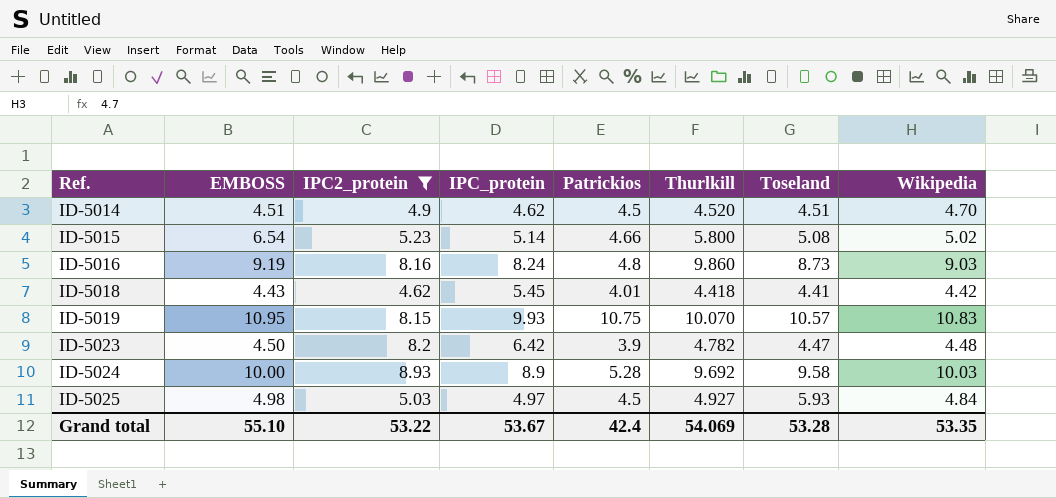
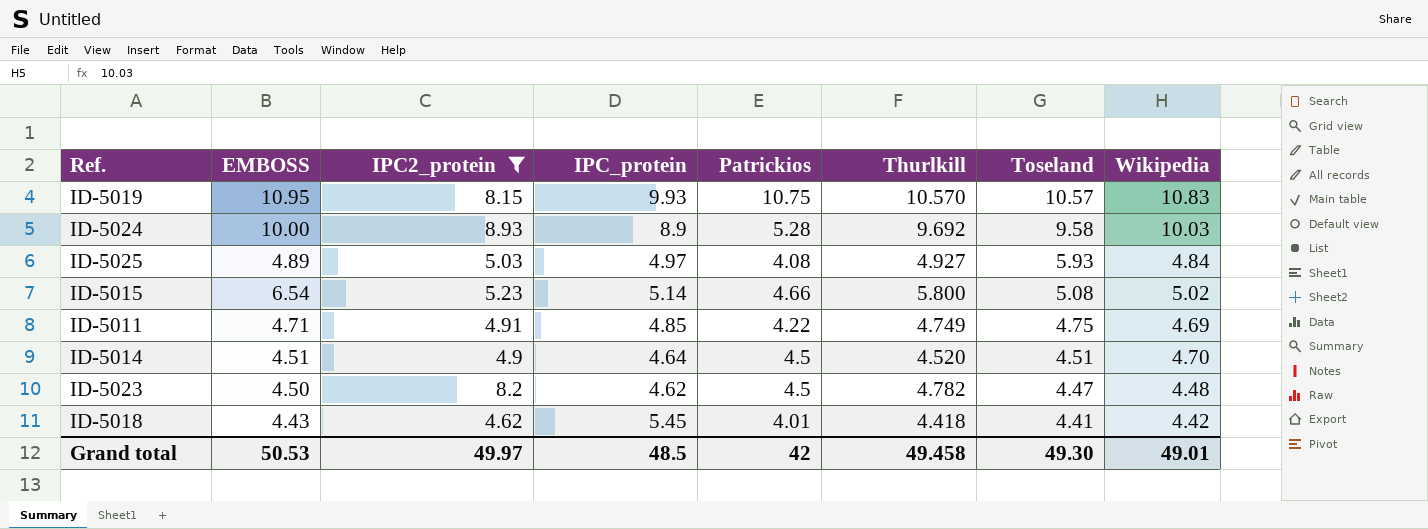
row order: Ref. ascending -> Toseland descending
row ID-5016: 9.19 | 8.16 | 8.24 | 4.8 | 9.860 | 8.73 | 9.03 -> none
ID-5019 | Thurlkill: 10.070 -> 10.570
ID-5025 | EMBOSS: 4.98 -> 4.89
ID-5025 | Patrickios: 4.5 -> 4.08
row ID-5011: none -> 4.71 | 4.91 | 4.85 | 4.22 | 4.749 | 4.75 | 4.69
ID-5014 | IPC_protein: 4.62 -> 4.64
ID-5023 | IPC_protein: 6.42 -> 4.62
ID-5023 | Patrickios: 3.9 -> 4.5
Grand total | EMBOSS: 55.10 -> 50.53
Grand total | IPC2_protein: 53.22 -> 49.97
Grand total | IPC_protein: 53.67 -> 48.5
Grand total | Patrickios: 42.4 -> 42
Grand total | Thurlkill: 54.069 -> 49.458
Grand total | Toseland: 53.28 -> 49.30
Grand total | Wikipedia: 53.35 -> 49.01

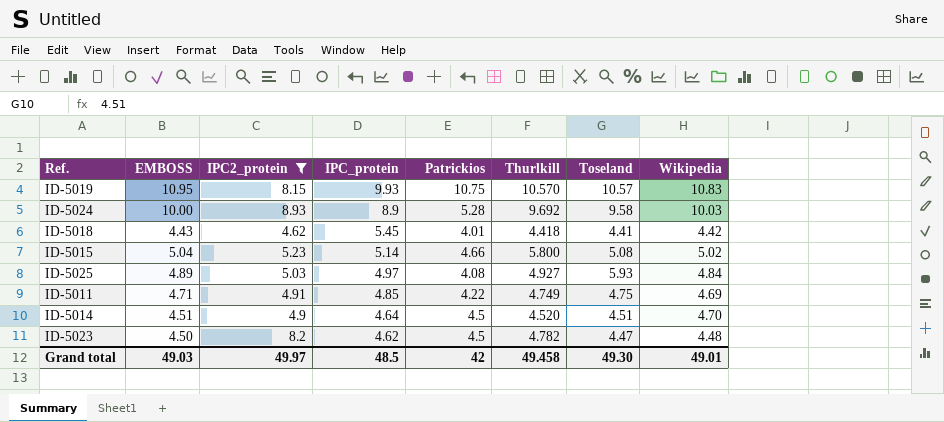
row order: Toseland descending -> IPC_protein descending
ID-5015 | EMBOSS: 6.54 -> 5.04
Grand total | EMBOSS: 50.53 -> 49.03

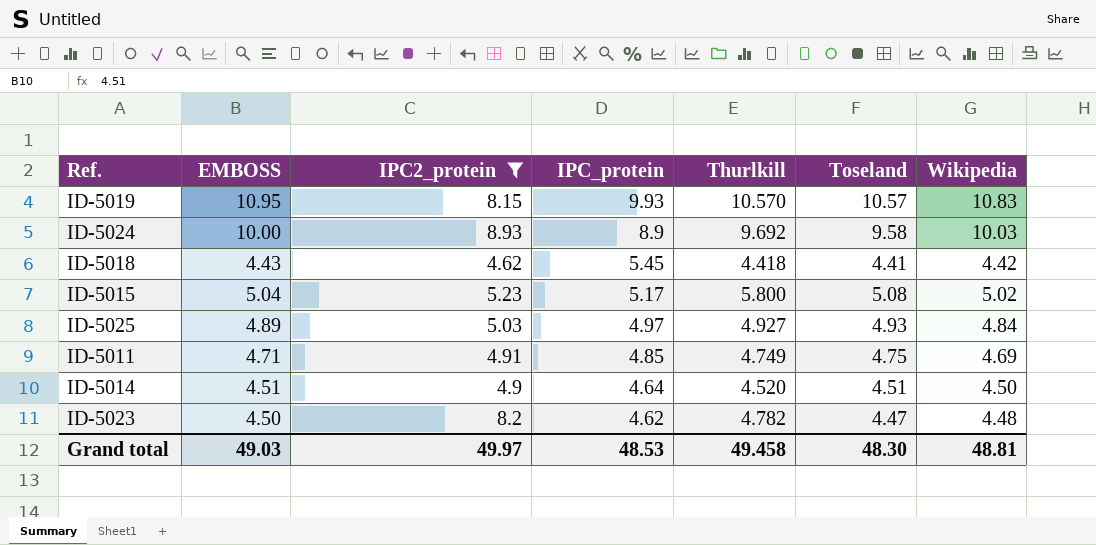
column Patrickios | position: 5 -> none
ID-5015 | IPC_protein: 5.14 -> 5.17
ID-5025 | Toseland: 5.93 -> 4.93
ID-5014 | Wikipedia: 4.70 -> 4.50
Grand total | IPC_protein: 48.5 -> 48.53
Grand total | Toseland: 49.30 -> 48.30
Grand total | Wikipedia: 49.01 -> 48.81

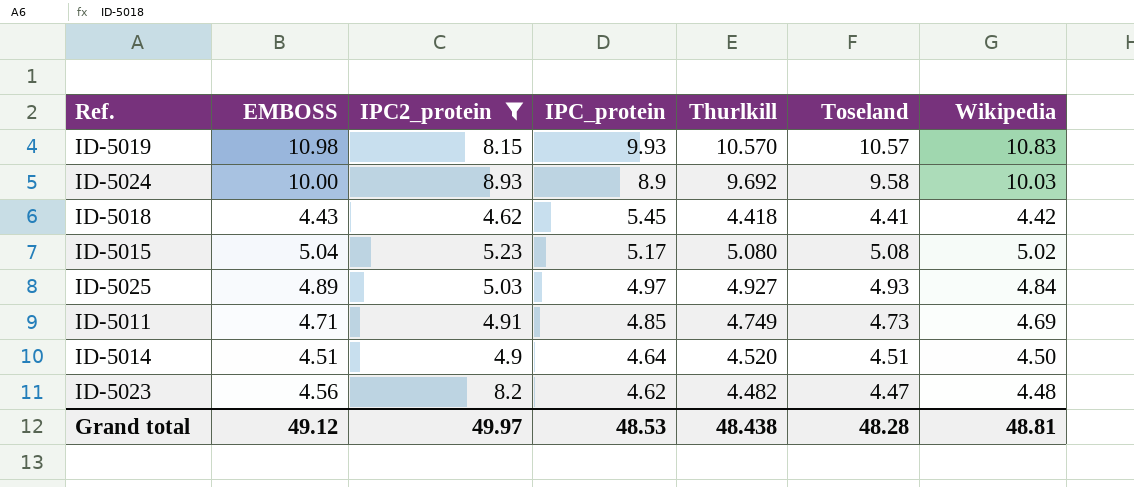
ID-5019 | EMBOSS: 10.95 -> 10.98
ID-5015 | Thurlkill: 5.800 -> 5.080
ID-5011 | Toseland: 4.75 -> 4.73
ID-5023 | EMBOSS: 4.50 -> 4.56
ID-5023 | Thurlkill: 4.782 -> 4.482
Grand total | EMBOSS: 49.03 -> 49.12
Grand total | Thurlkill: 49.458 -> 48.438
Grand total | Toseland: 48.30 -> 48.28

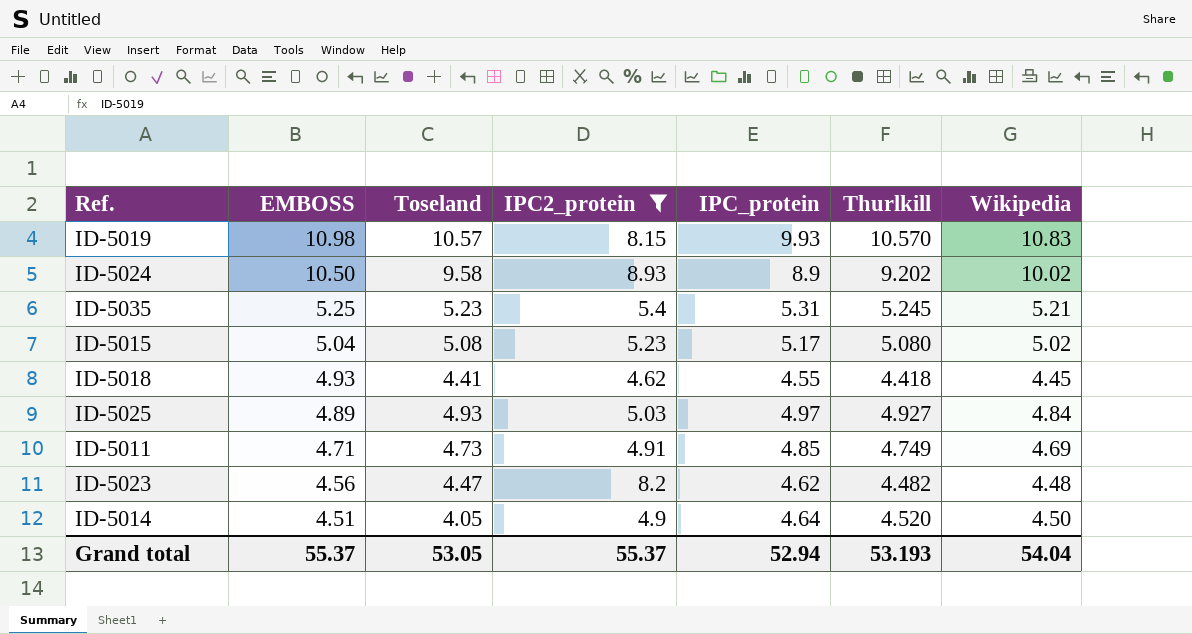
row order: IPC_protein descending -> EMBOSS descending
column Toseland | position: 6 -> 3
ID-5024 | EMBOSS: 10.00 -> 10.50
ID-5024 | Thurlkill: 9.692 -> 9.202
ID-5024 | Wikipedia: 10.03 -> 10.02
row ID-5035: none -> 5.25 | 5.23 | 5.4 | 5.31 | 5.245 | 5.21
ID-5018 | EMBOSS: 4.43 -> 4.93
ID-5018 | IPC_protein: 5.45 -> 4.55
ID-5018 | Wikipedia: 4.42 -> 4.45
ID-5014 | Toseland: 4.51 -> 4.05
Grand total | EMBOSS: 49.12 -> 55.37
Grand total | Toseland: 48.28 -> 53.05
Grand total | IPC2_protein: 49.97 -> 55.37
Grand total | IPC_protein: 48.53 -> 52.94
Grand total | Thurlkill: 48.438 -> 53.193
Grand total | Wikipedia: 48.81 -> 54.04

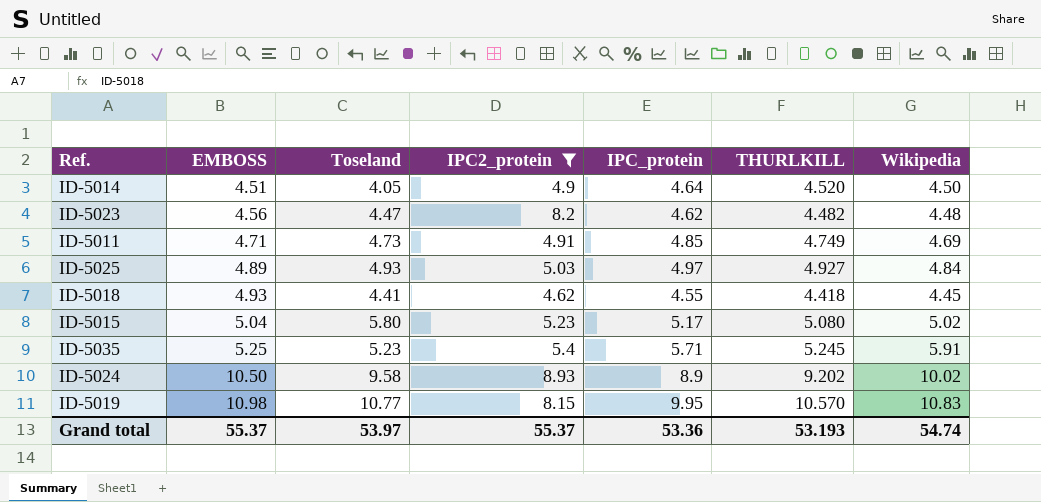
row order: EMBOSS descending -> EMBOSS ascending
column name: Thurlkill -> THURLKILL
ID-5015 | Toseland: 5.08 -> 5.80
ID-5035 | IPC_protein: 5.31 -> 5.71
ID-5035 | Wikipedia: 5.21 -> 5.91
ID-5019 | Toseland: 10.57 -> 10.77
ID-5019 | IPC_protein: 9.93 -> 9.95
Grand total | Toseland: 53.05 -> 53.97
Grand total | IPC_protein: 52.94 -> 53.36
Grand total | Wikipedia: 54.04 -> 54.74

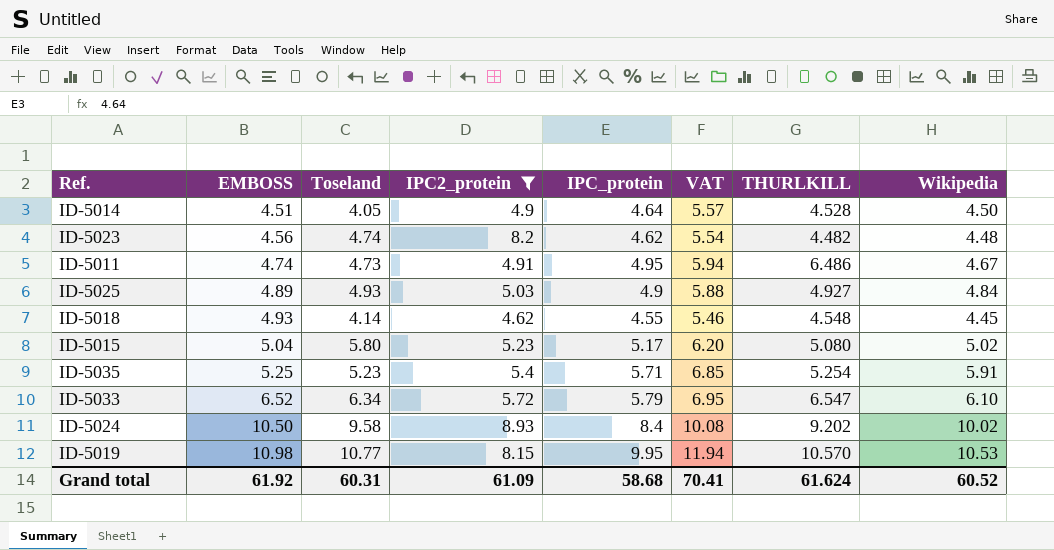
column VAT | formula: none -> [IPC_protein] * 1.2
ID-5014 | THURLKILL: 4.520 -> 4.528
ID-5023 | Toseland: 4.47 -> 4.74
ID-5011 | EMBOSS: 4.71 -> 4.74
ID-5011 | IPC_protein: 4.85 -> 4.95
ID-5011 | THURLKILL: 4.749 -> 6.486
ID-5011 | Wikipedia: 4.69 -> 4.67
ID-5025 | IPC_protein: 4.97 -> 4.9
ID-5018 | Toseland: 4.41 -> 4.14
ID-5018 | THURLKILL: 4.418 -> 4.548
ID-5035 | THURLKILL: 5.245 -> 5.254
row ID-5033: none -> 6.52 | 6.34 | 5.72 | 5.79 | 6.95 | 6.547 | 6.10
ID-5024 | IPC_protein: 8.9 -> 8.4
ID-5019 | Wikipedia: 10.83 -> 10.53
Grand total | EMBOSS: 55.37 -> 61.92
Grand total | Toseland: 53.97 -> 60.31
Grand total | IPC2_protein: 55.37 -> 61.09
Grand total | IPC_protein: 53.36 -> 58.68
Grand total | THURLKILL: 53.193 -> 61.624
Grand total | Wikipedia: 54.74 -> 60.52

